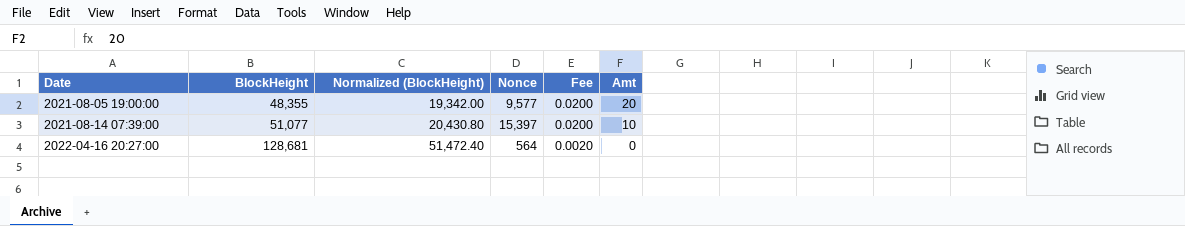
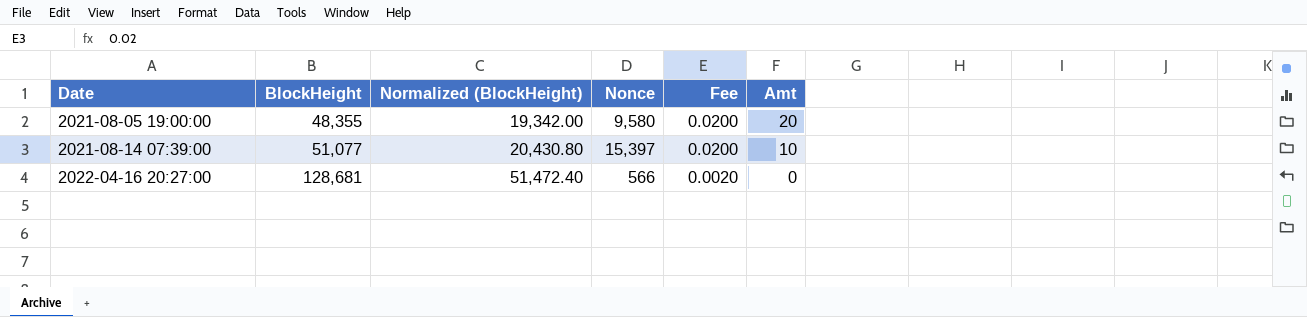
2021-08-05 19:00:00 | Nonce: 9,577 -> 9,580
2022-04-16 20:27:00 | Nonce: 564 -> 566

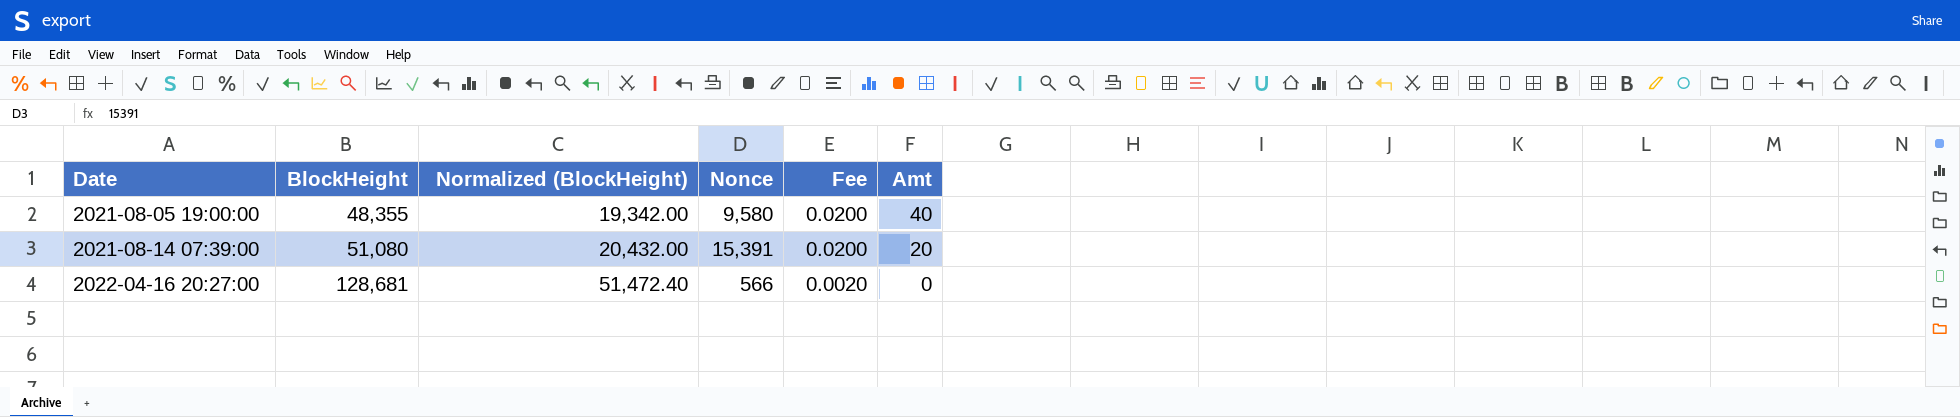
2021-08-05 19:00:00 | Amt: 20 -> 40
2021-08-14 07:39:00 | BlockHeight: 51,077 -> 51,080
2021-08-14 07:39:00 | Normalized (BlockHeight): 20,430.80 -> 20,432.00
2021-08-14 07:39:00 | Nonce: 15,397 -> 15,391
2021-08-14 07:39:00 | Amt: 10 -> 20

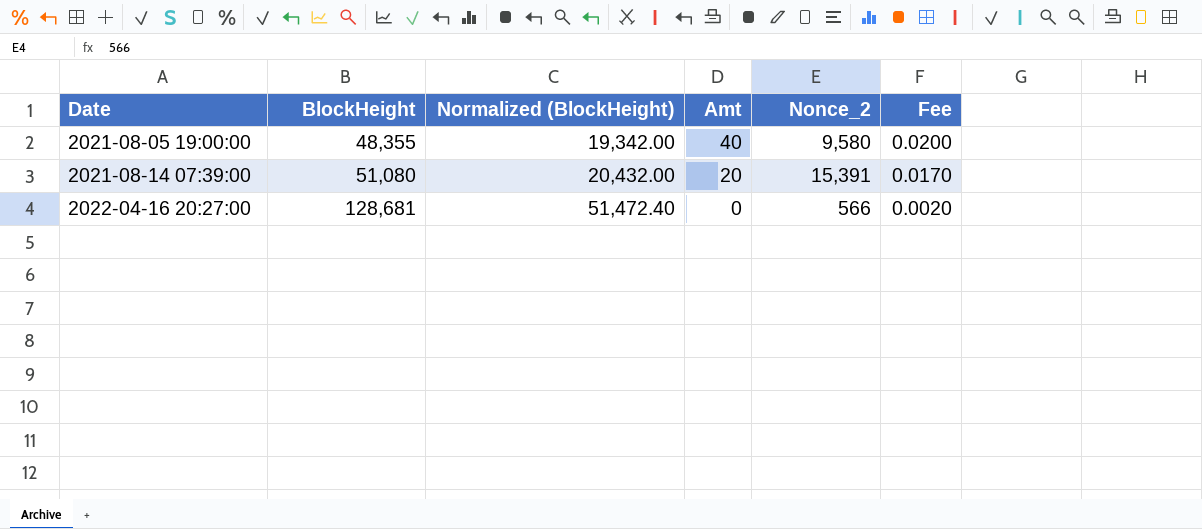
column Amt | position: 6 -> 4
column name: Nonce -> Nonce_2
2021-08-14 07:39:00 | Fee: 0.0200 -> 0.0170

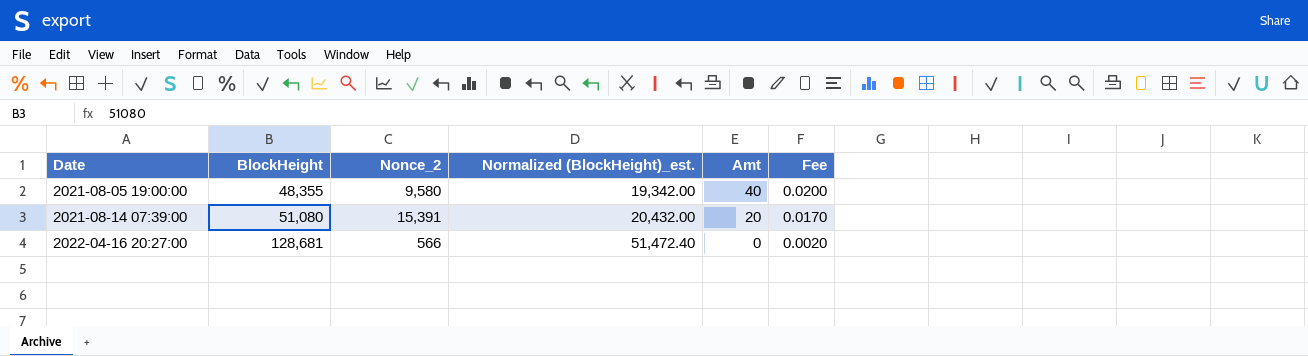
column Nonce_2 | position: 5 -> 3
column name: Normalized (BlockHeight) -> Normalized (BlockHeight)_est.

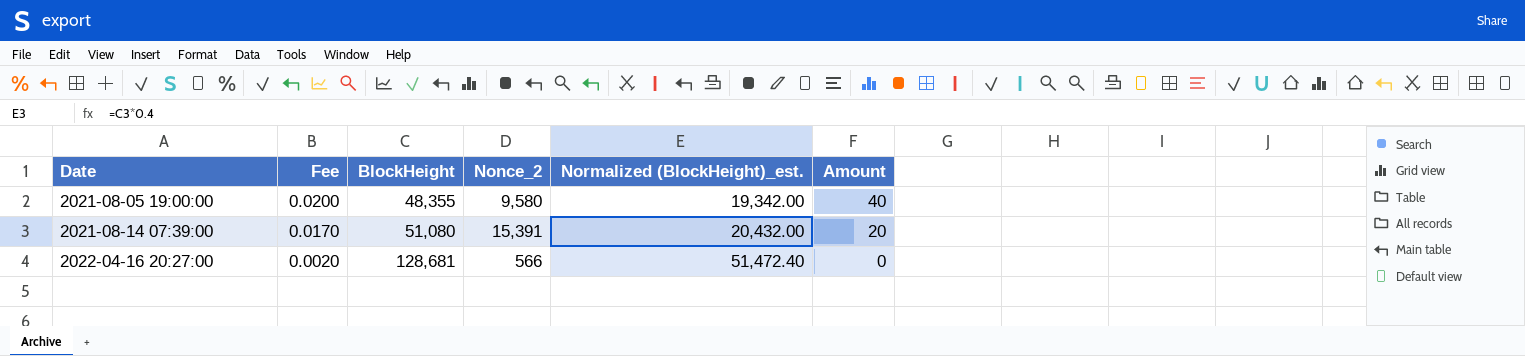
column Fee | position: 6 -> 2
column name: Amt -> Amount

